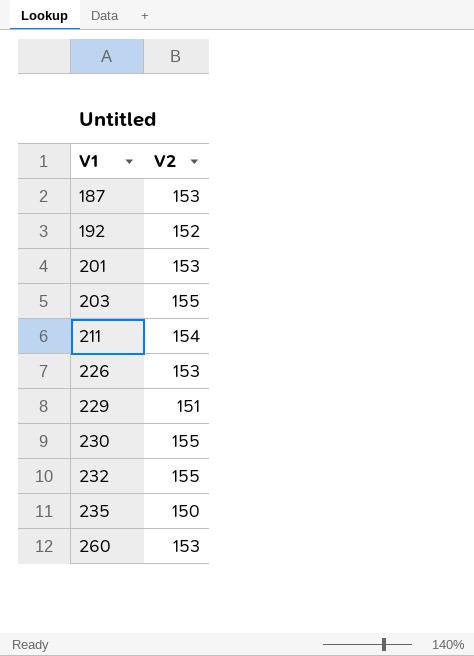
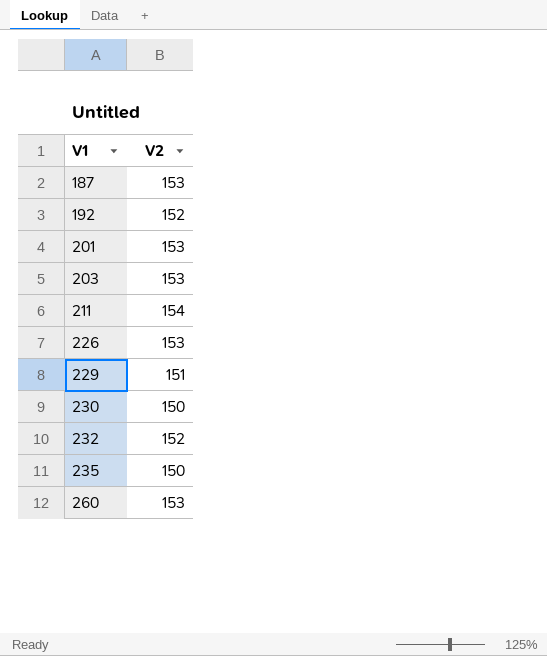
203 | V2: 155 -> 153
230 | V2: 155 -> 150
232 | V2: 155 -> 152

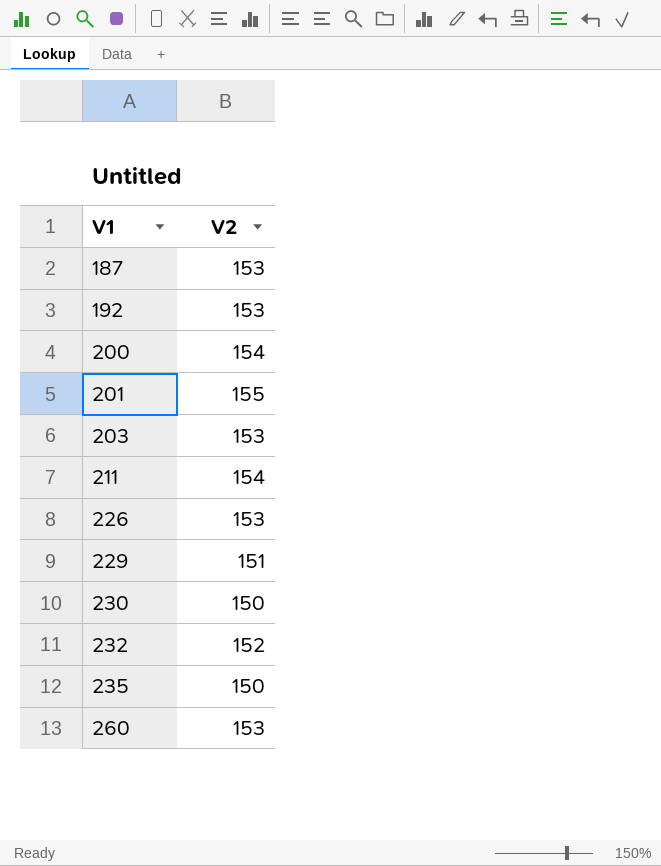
192 | V2: 152 -> 153
row 200: none -> 154
201 | V2: 153 -> 155

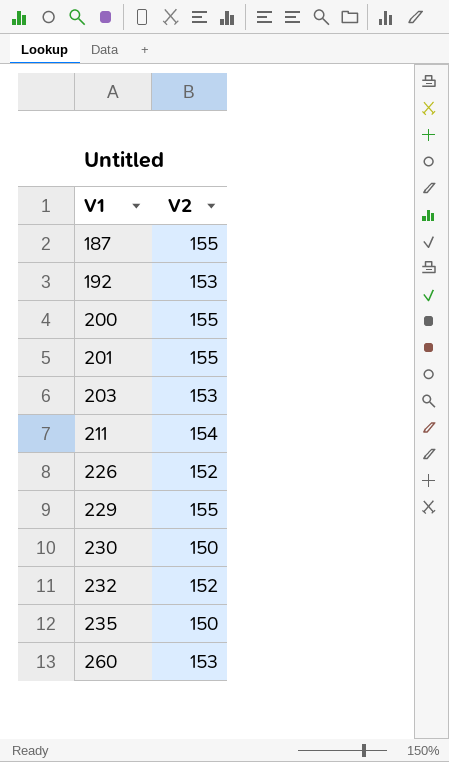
187 | V2: 153 -> 155
200 | V2: 154 -> 155
226 | V2: 153 -> 152
229 | V2: 151 -> 155

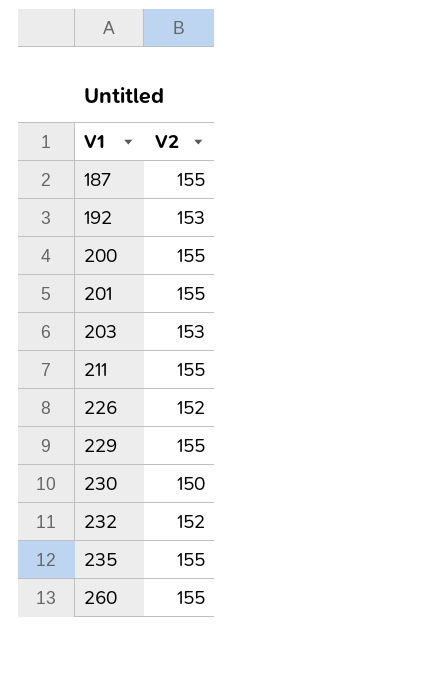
211 | V2: 154 -> 155
235 | V2: 150 -> 155
260 | V2: 153 -> 155

